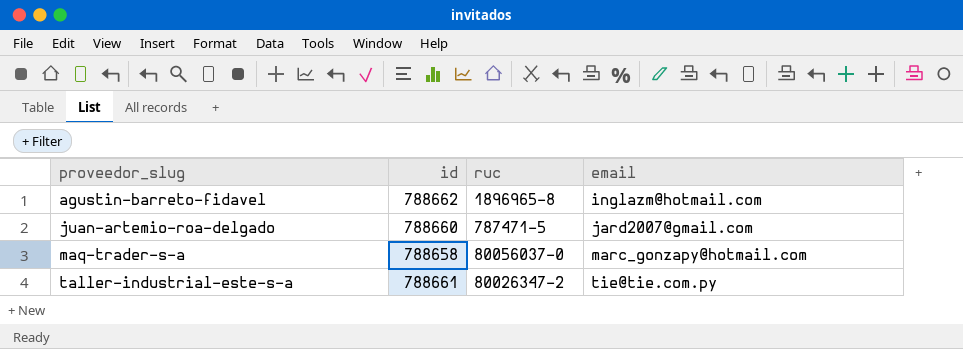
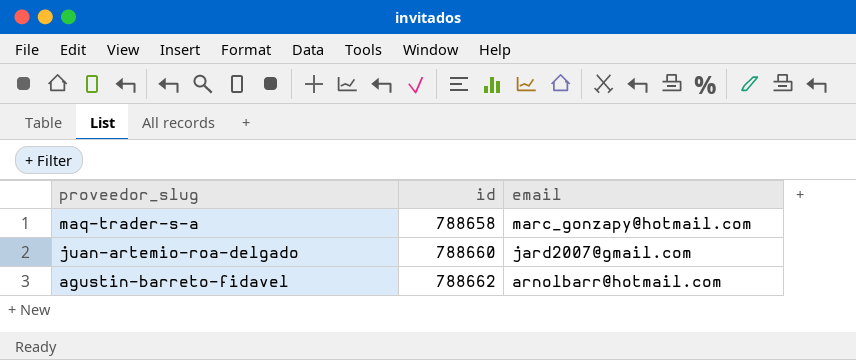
row order: proveedor_slug ascending -> proveedor_slug descending
column ruc | position: 3 -> none
row taller-industrial-este-s-a: 788661 | 80026347-2 | tie@tie.com.py -> none
agustin-barreto-fidavel | email: inglazm@hotmail.com -> arnolbarr@hotmail.com

